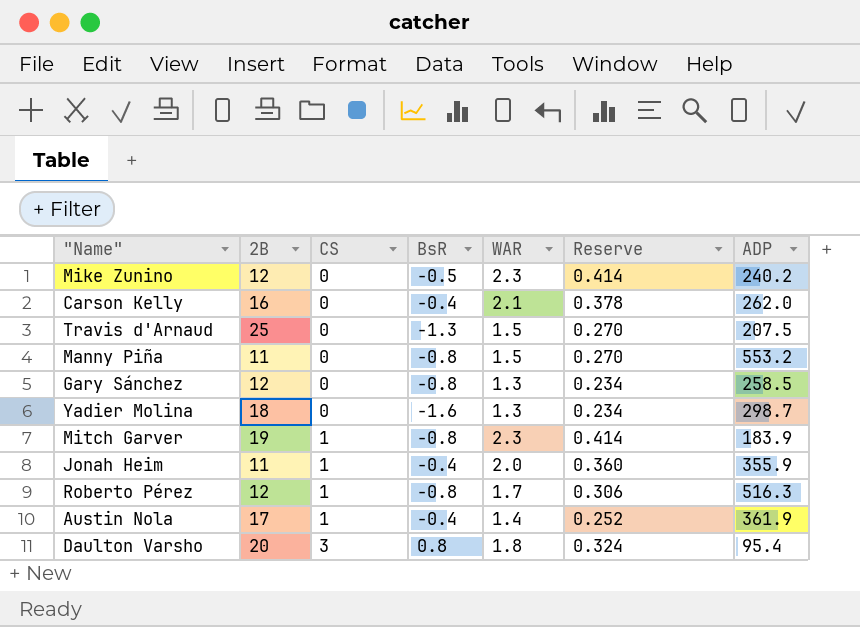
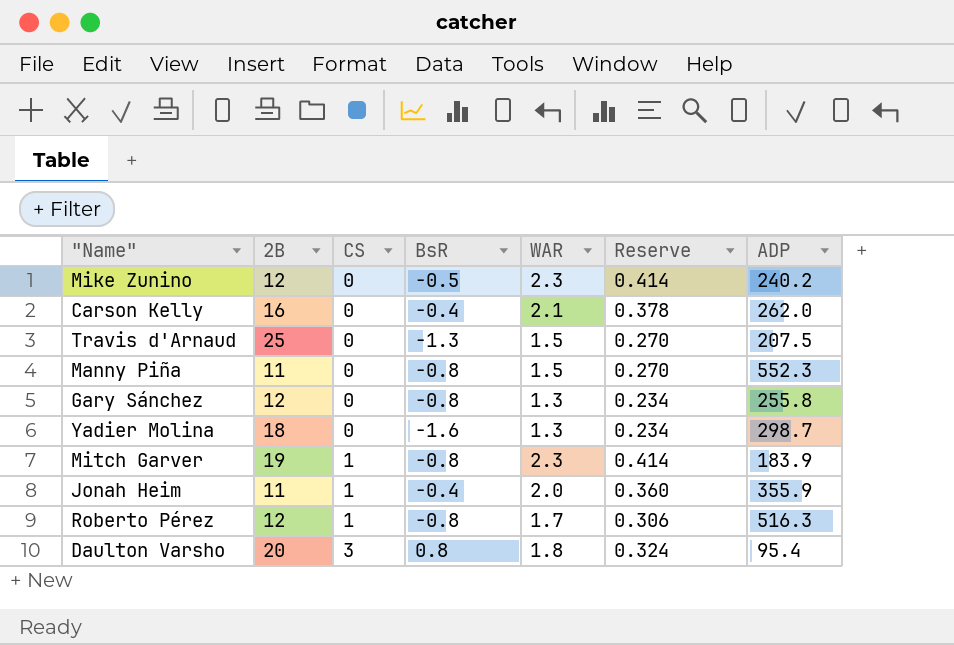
row Austin Nola: 17 | 1 | -0.4 | 1.4 | 0.252 | 361.9 -> none
Manny Piña | ADP: 553.2 -> 552.3
Gary Sánchez | ADP: 258.5 -> 255.8

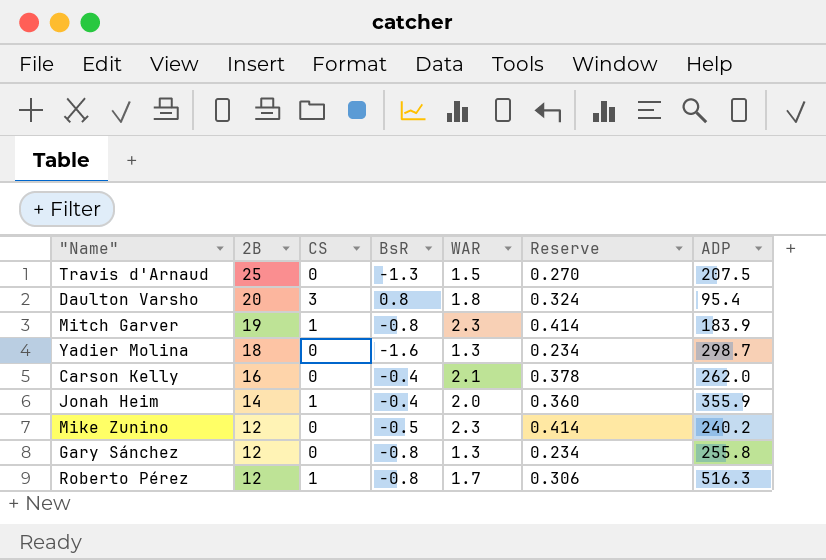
row order: CS ascending -> 2B descending
row Manny Piña: 11 | 0 | -0.8 | 1.5 | 0.270 | 552.3 -> none
Jonah Heim | 2B: 11 -> 14

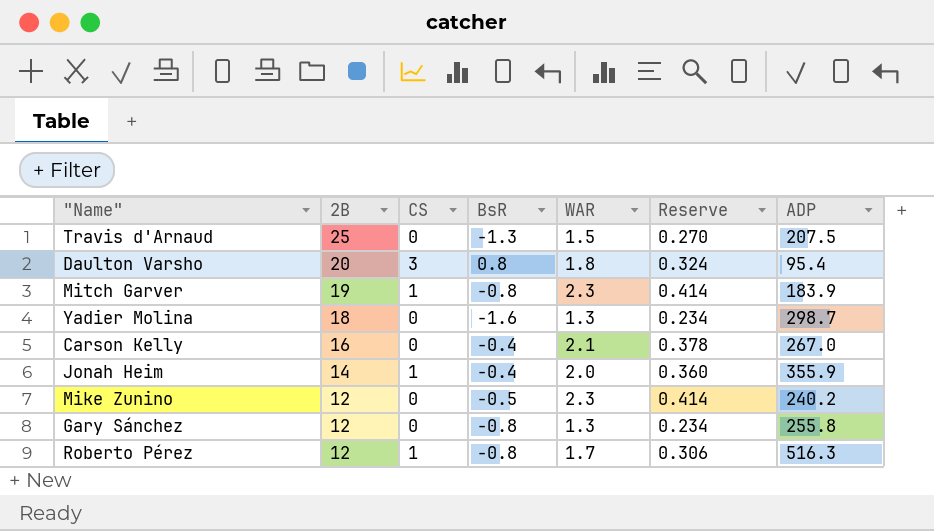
Carson Kelly | ADP: 262.0 -> 267.0

